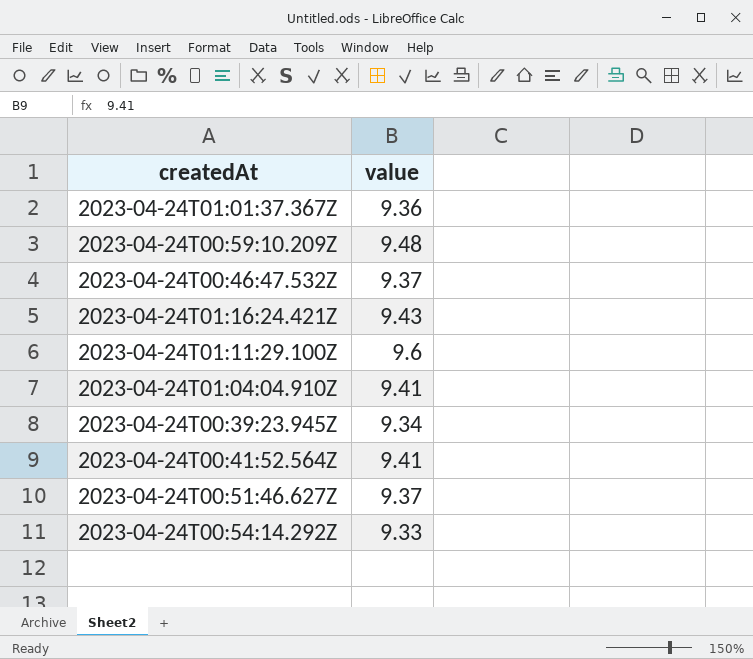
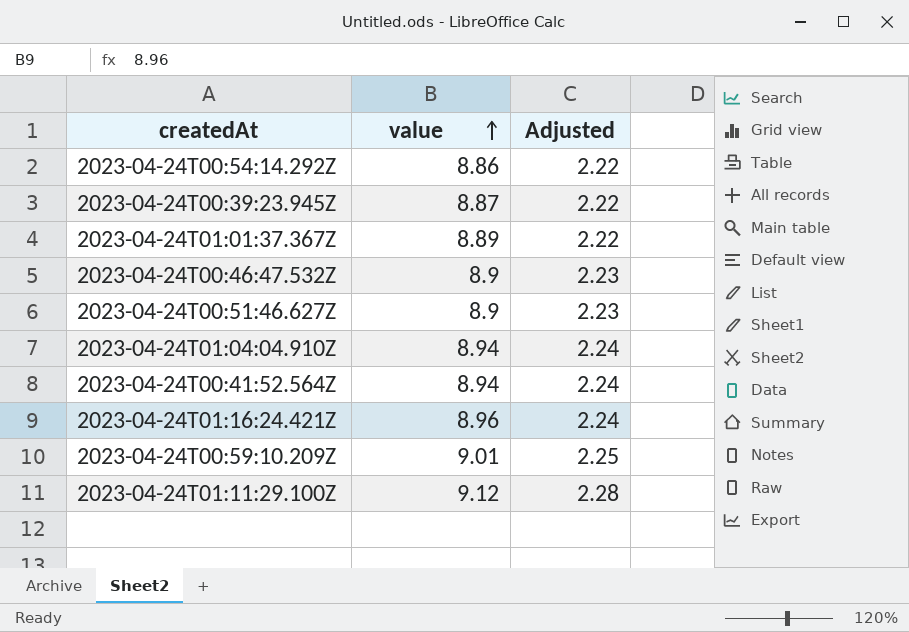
row order: none -> value ascending
column Adjusted | formula: none -> [value] * 0.25
2023-04-24T00:54:14.292Z | value: 9.33 -> 8.86
2023-04-24T00:39:23.945Z | value: 9.34 -> 8.87
2023-04-24T01:01:37.367Z | value: 9.36 -> 8.89
2023-04-24T00:46:47.532Z | value: 9.37 -> 8.9
2023-04-24T00:51:46.627Z | value: 9.37 -> 8.9
2023-04-24T01:04:04.910Z | value: 9.41 -> 8.94
2023-04-24T00:41:52.564Z | value: 9.41 -> 8.94
2023-04-24T01:16:24.421Z | value: 9.43 -> 8.96
2023-04-24T00:59:10.209Z | value: 9.48 -> 9.01
2023-04-24T01:11:29.100Z | value: 9.6 -> 9.12

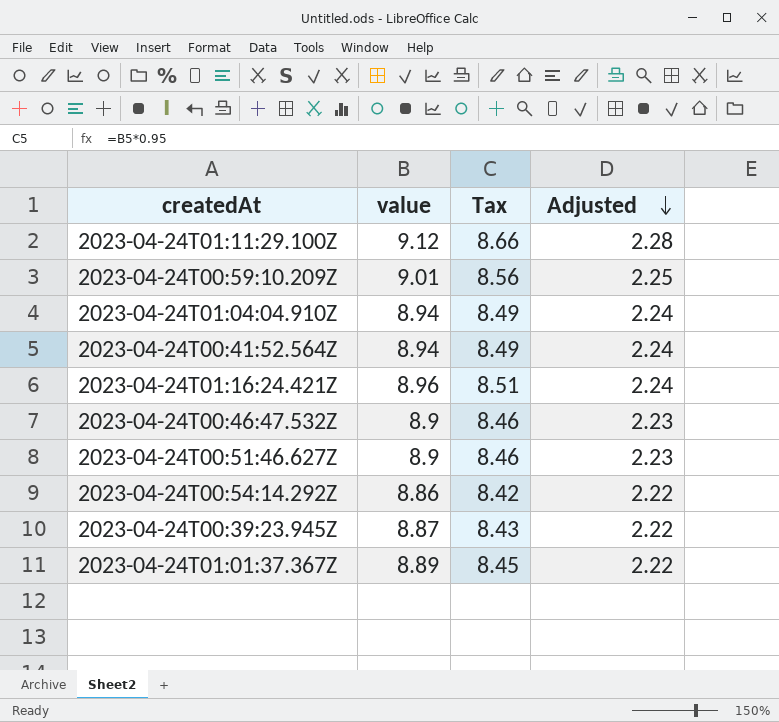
row order: value ascending -> Adjusted descending
column Tax | formula: none -> [value] * 0.95

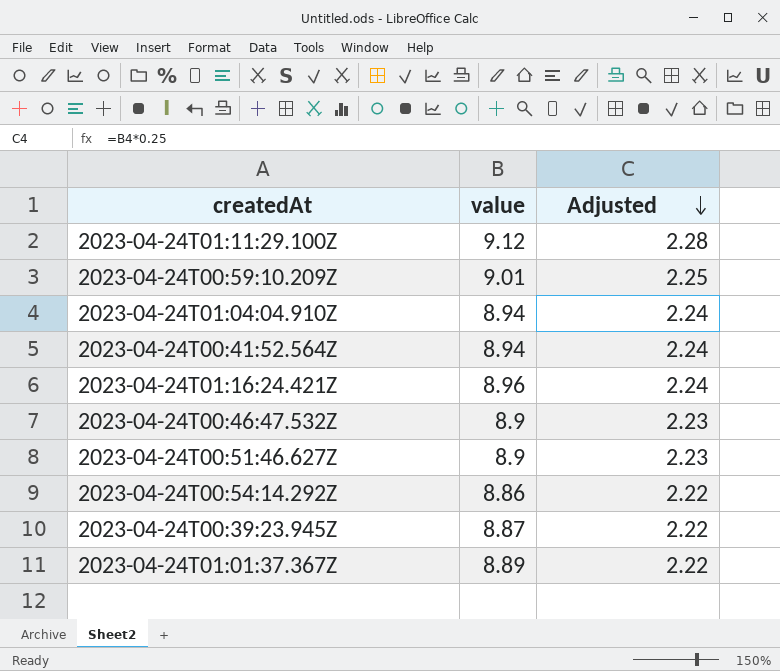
column Tax | formula: [value] * 0.95 -> none

